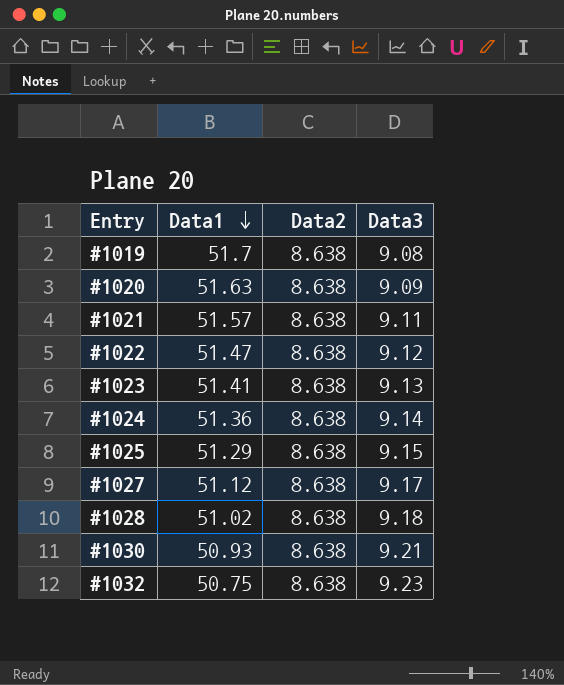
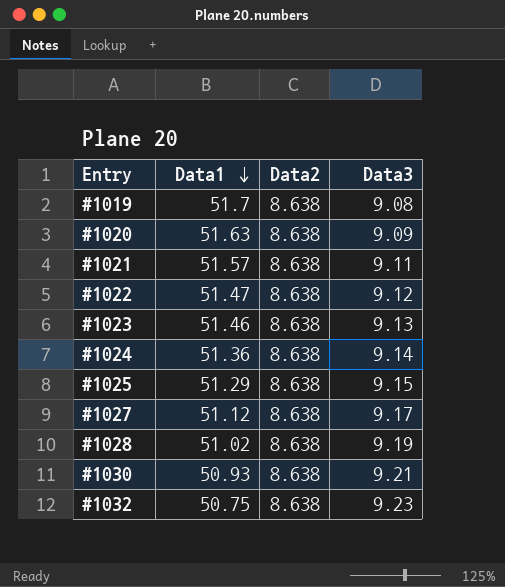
#1023 | Data1: 51.41 -> 51.46
#1028 | Data3: 9.18 -> 9.19

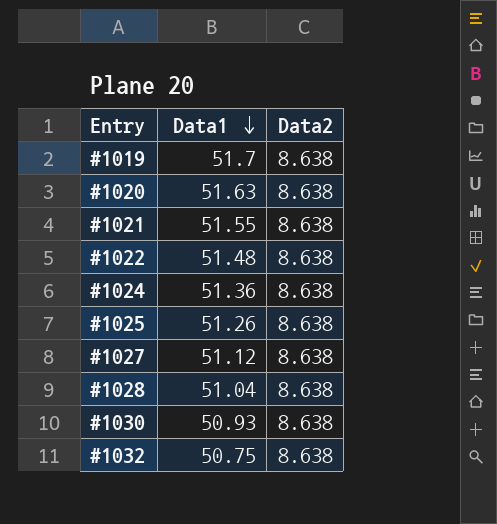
column Data3 | position: 4 -> none
row #1023: 51.46 | 8.638 | 9.13 -> none
#1021 | Data1: 51.57 -> 51.55
#1022 | Data1: 51.47 -> 51.48
#1025 | Data1: 51.29 -> 51.26
#1028 | Data1: 51.02 -> 51.04

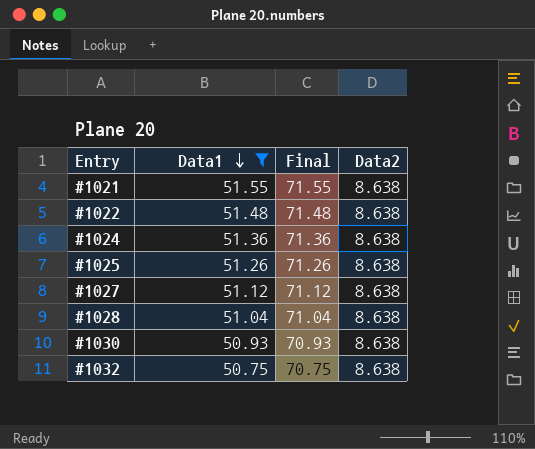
filter: none -> Data1 <= 51.55
column Final | formula: none -> [Data1] + 20

